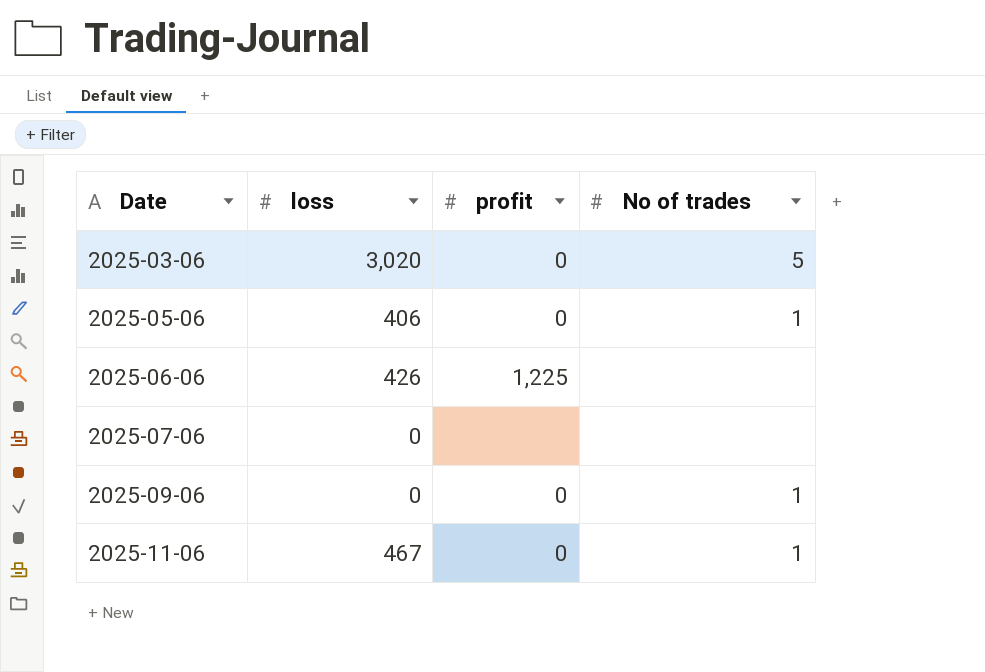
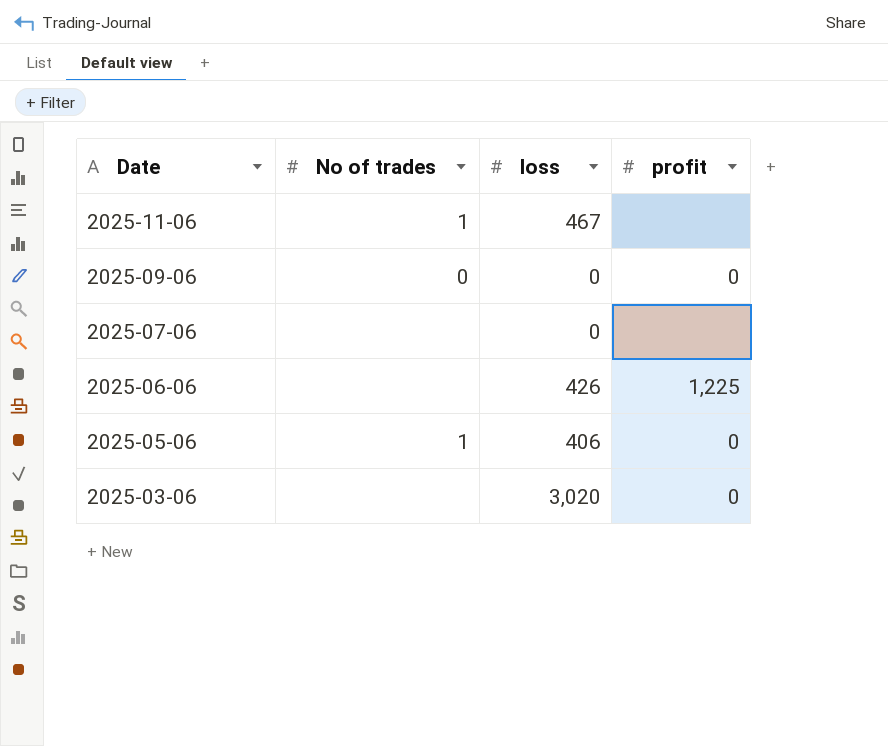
row order: Date ascending -> Date descending
column No of trades | position: 4 -> 2
2025-11-06 | profit: 0 -> none
2025-09-06 | No of trades: 1 -> 0
2025-03-06 | No of trades: 5 -> none

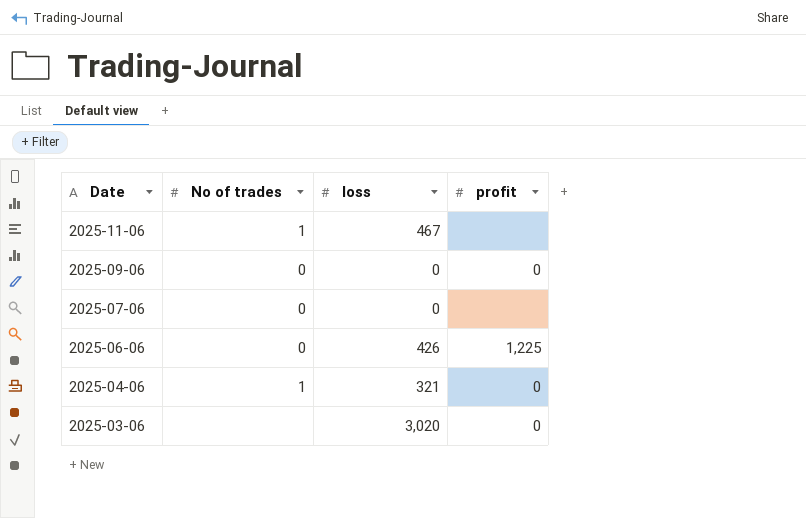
row 2025-05-06: 1 | 406 | 0 -> none
2025-07-06 | No of trades: none -> 0
2025-06-06 | No of trades: none -> 0
row 2025-04-06: none -> 1 | 321 | 0

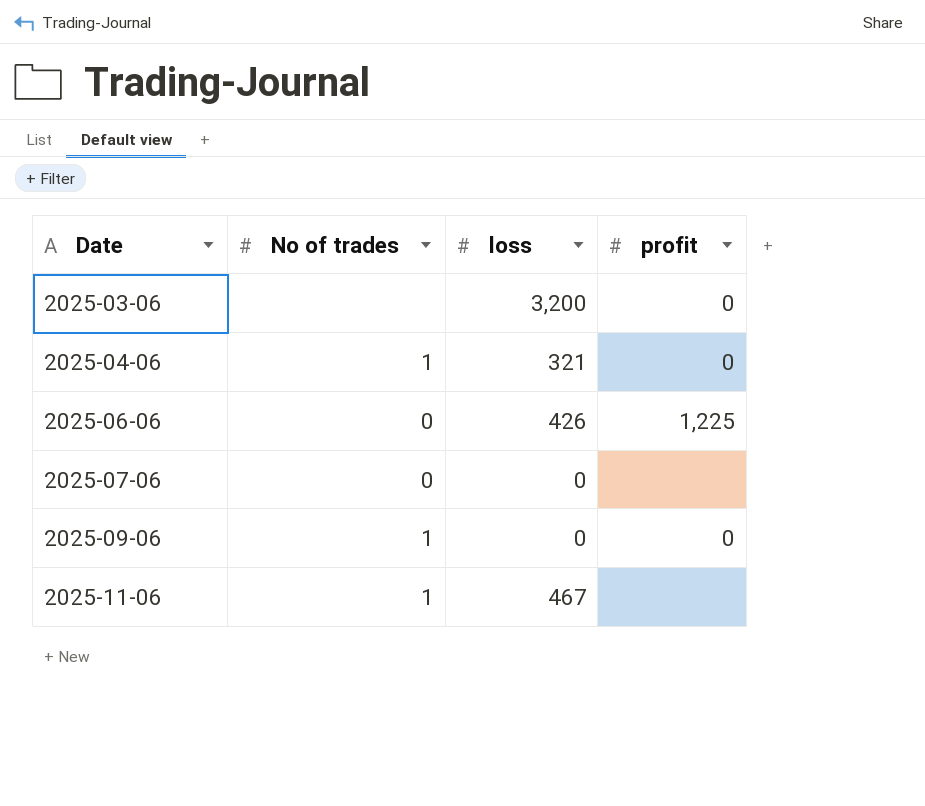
row order: Date descending -> Date ascending
2025-03-06 | loss: 3,020 -> 3,200
2025-09-06 | No of trades: 0 -> 1

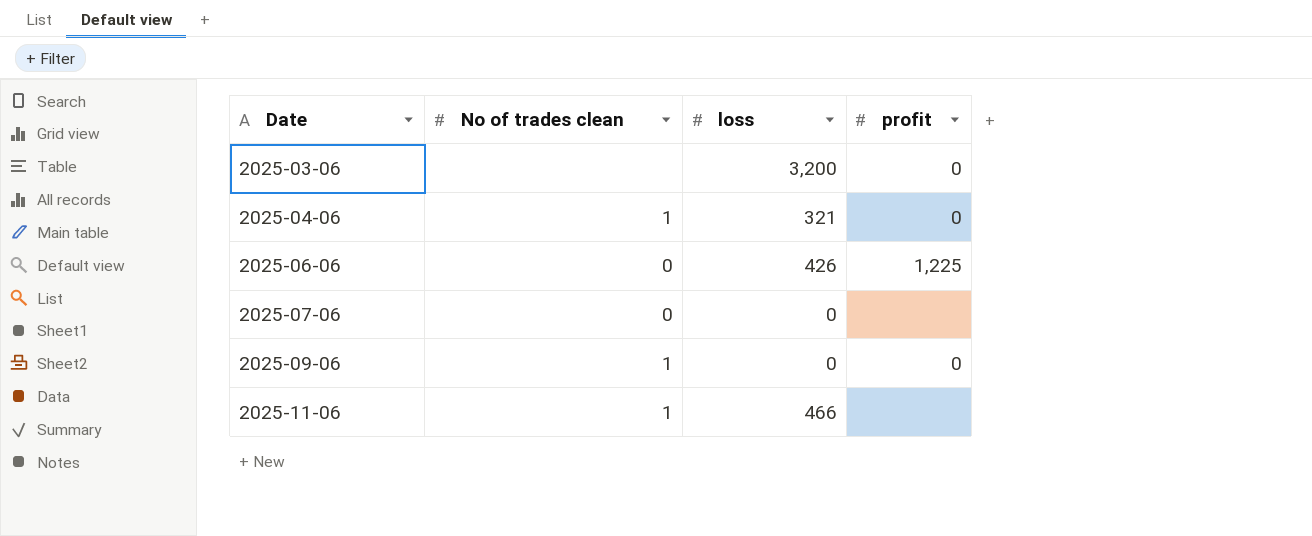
column name: No of trades -> No of trades clean
2025-11-06 | loss: 467 -> 466

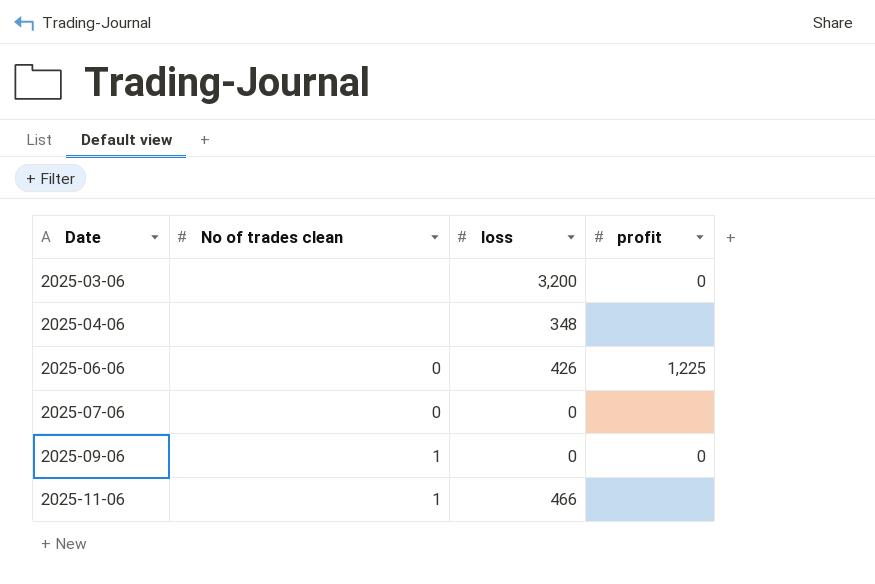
2025-04-06 | No of trades clean: 1 -> none
2025-04-06 | loss: 321 -> 348
2025-04-06 | profit: 0 -> none

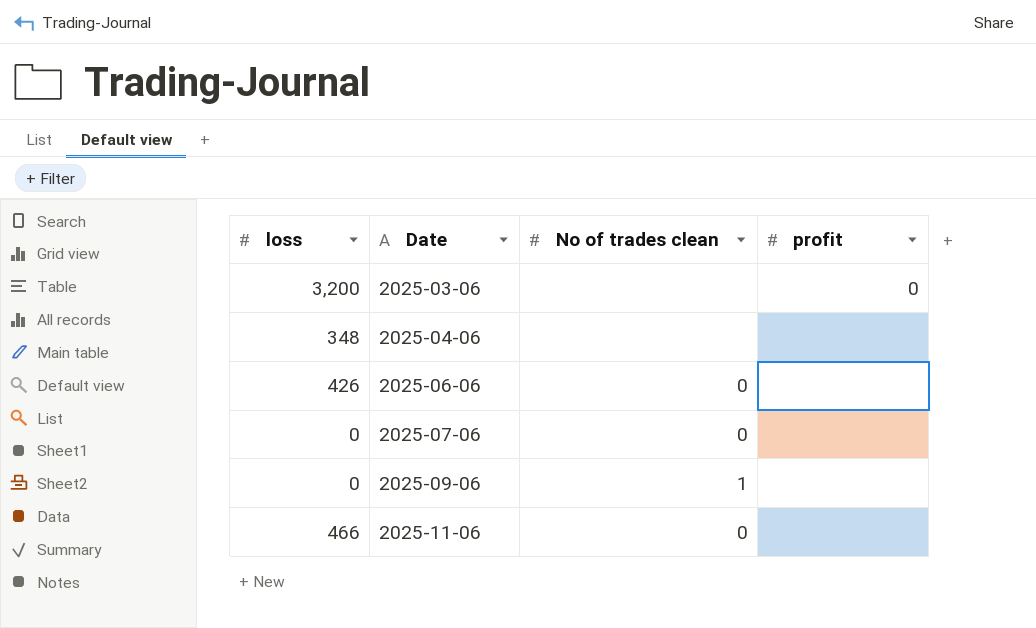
column loss | position: 3 -> 1
2025-06-06 | profit: 1,225 -> none
2025-09-06 | profit: 0 -> none
2025-11-06 | No of trades clean: 1 -> 0

